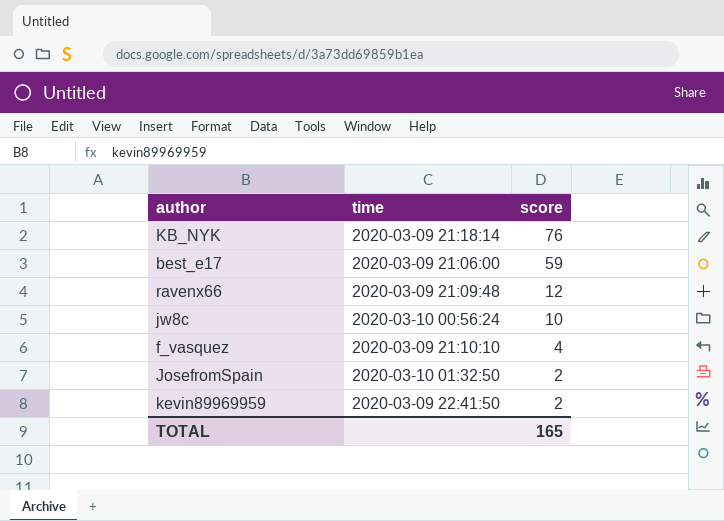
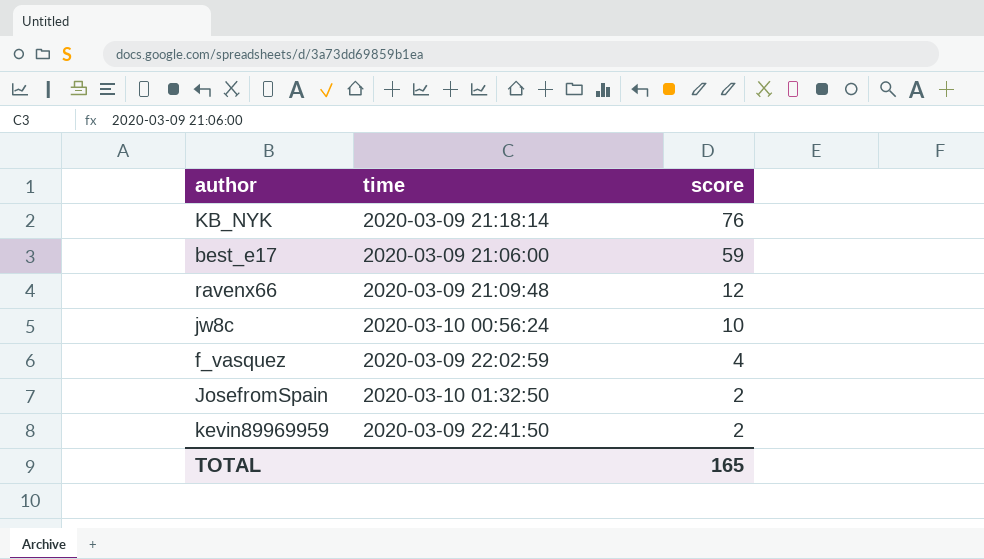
f_vasquez | time: 2020-03-09 21:10:10 -> 2020-03-09 22:02:59

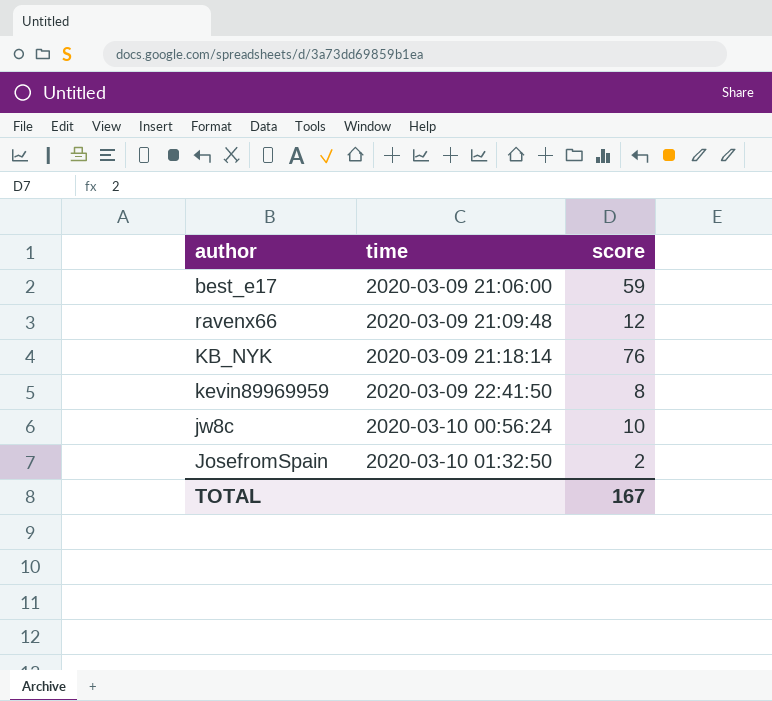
row order: score descending -> time ascending
row f_vasquez: 2020-03-09 22:02:59 | 4 -> none
kevin89969959 | score: 2 -> 8
TOTAL | score: 165 -> 167

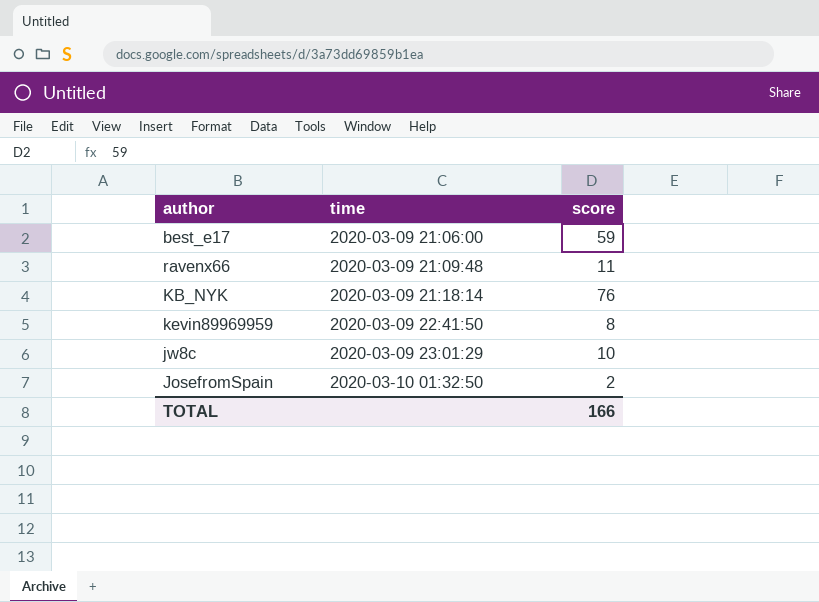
ravenx66 | score: 12 -> 11
jw8c | time: 2020-03-10 00:56:24 -> 2020-03-09 23:01:29
TOTAL | score: 167 -> 166

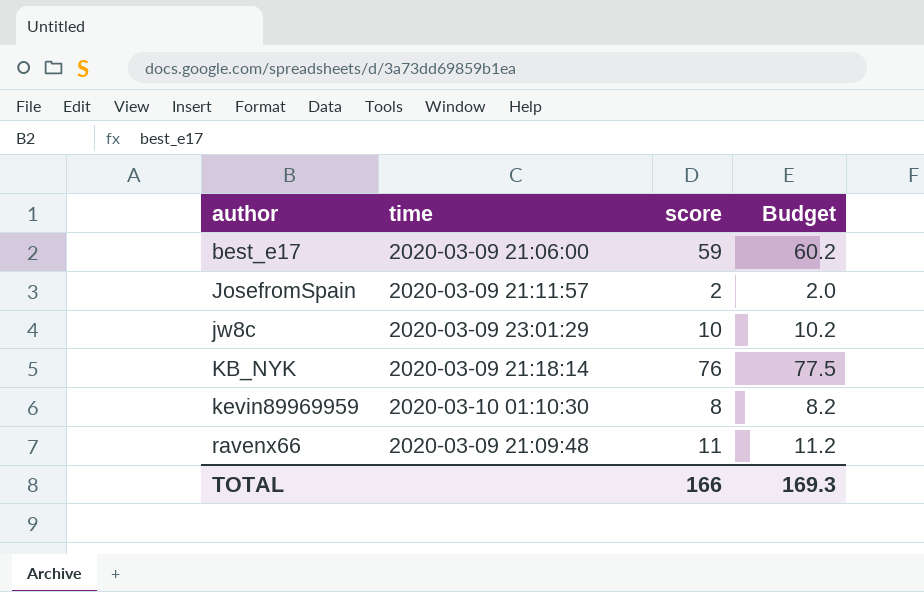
row order: time ascending -> author ascending
column Budget | formula: none -> [score] * 1.02
JosefromSpain | time: 2020-03-10 01:32:50 -> 2020-03-09 21:11:57
kevin89969959 | time: 2020-03-09 22:41:50 -> 2020-03-10 01:10:30

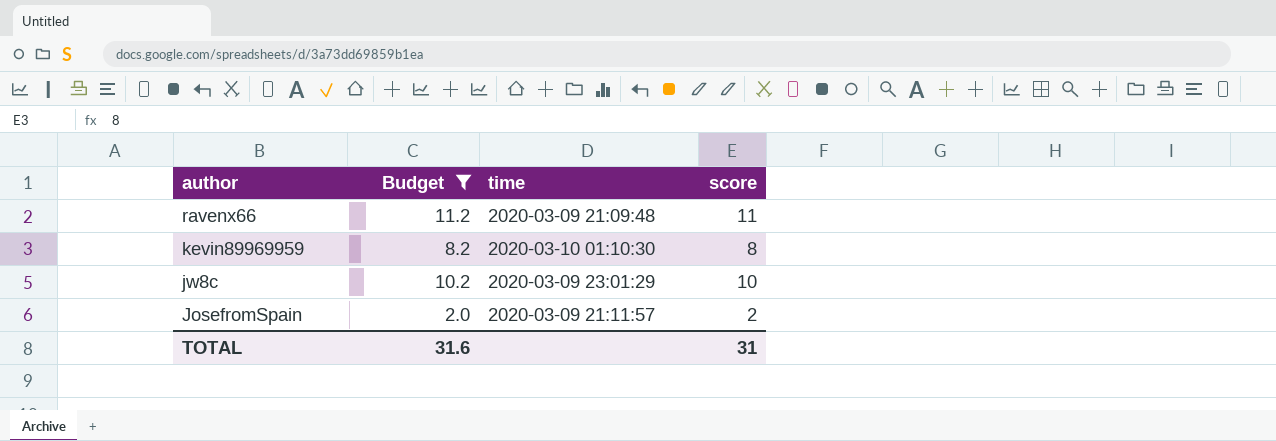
filter: none -> Budget <= 11.2
row order: author ascending -> author descending
column Budget | position: 4 -> 2
TOTAL | Budget: 169.3 -> 31.6
TOTAL | score: 166 -> 31

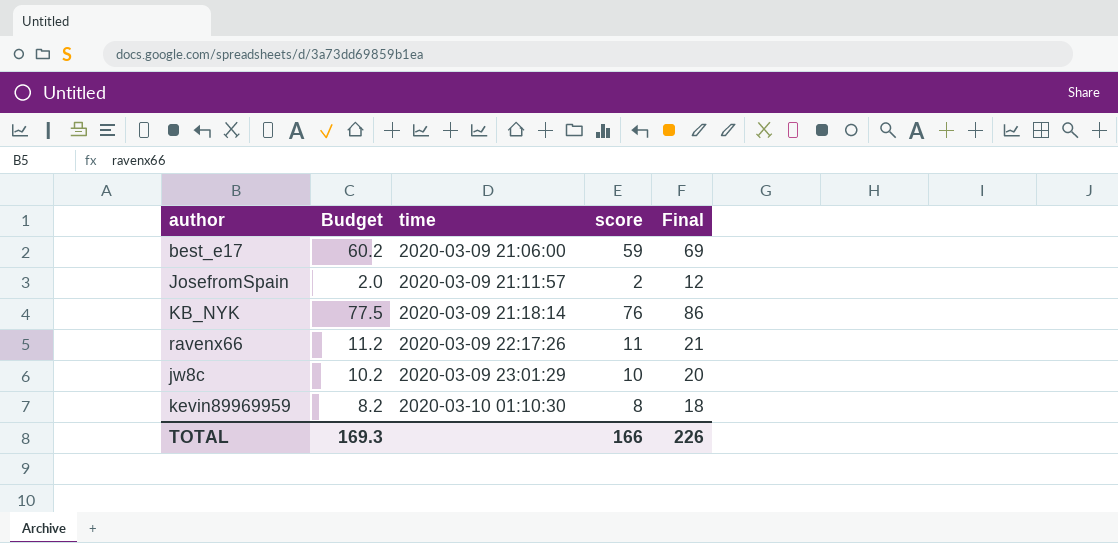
filter: Budget <= 11.2 -> none
row order: author descending -> time ascending
column Final | formula: none -> [score] + 10
ravenx66 | time: 2020-03-09 21:09:48 -> 2020-03-09 22:17:26
TOTAL | Budget: 31.6 -> 169.3
TOTAL | score: 31 -> 166

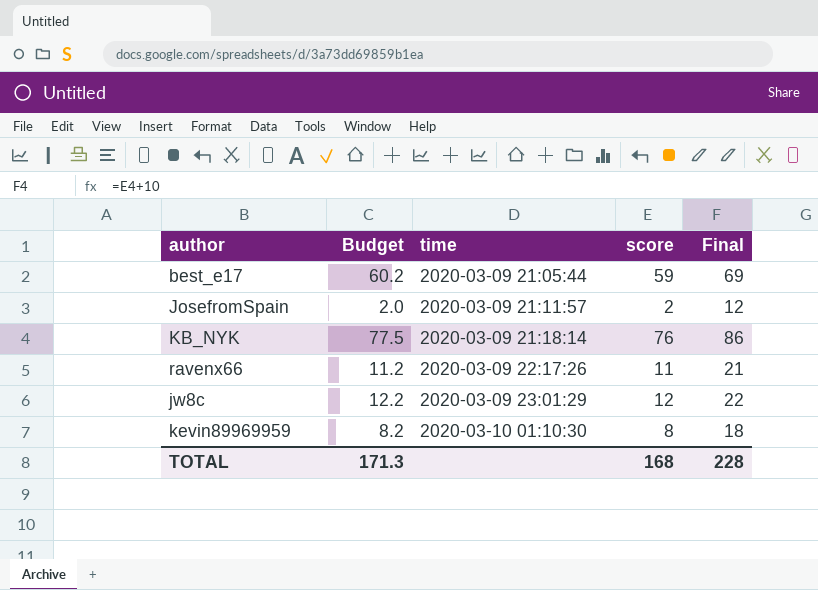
best_e17 | time: 2020-03-09 21:06:00 -> 2020-03-09 21:05:44
jw8c | Budget: 10.2 -> 12.2
jw8c | score: 10 -> 12
jw8c | Final: 20 -> 22
TOTAL | Budget: 169.3 -> 171.3
TOTAL | score: 166 -> 168
TOTAL | Final: 226 -> 228

